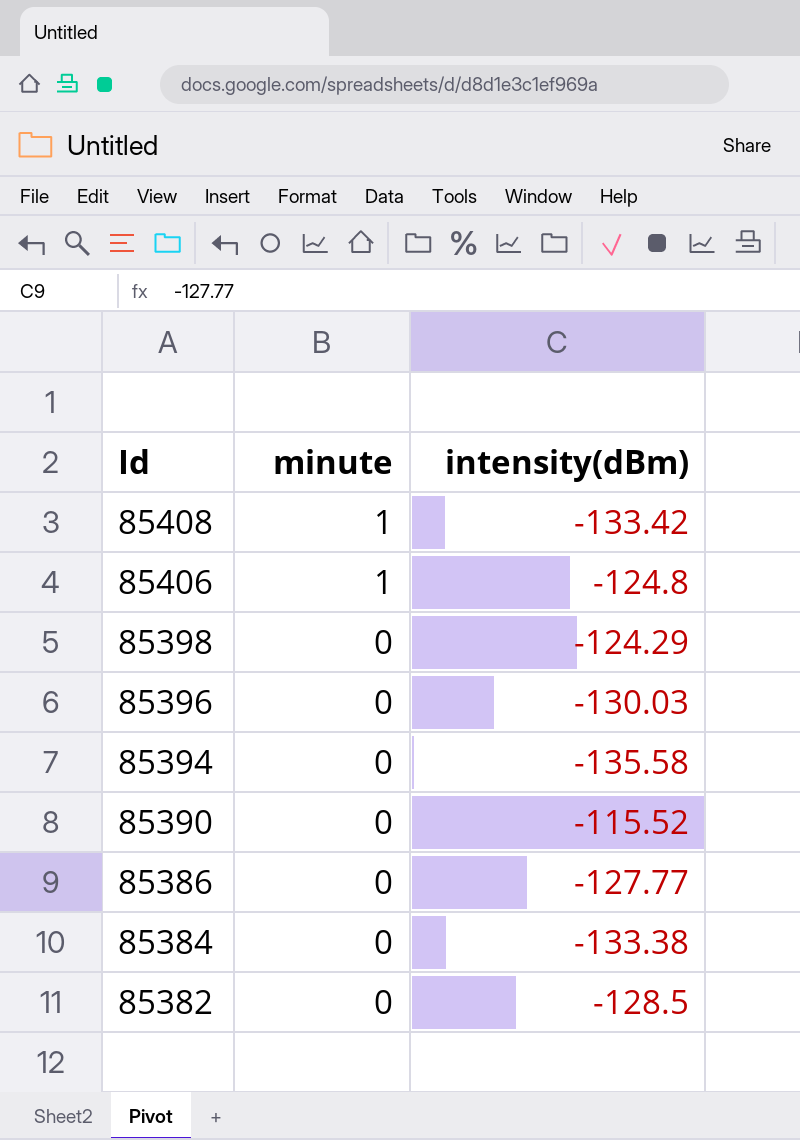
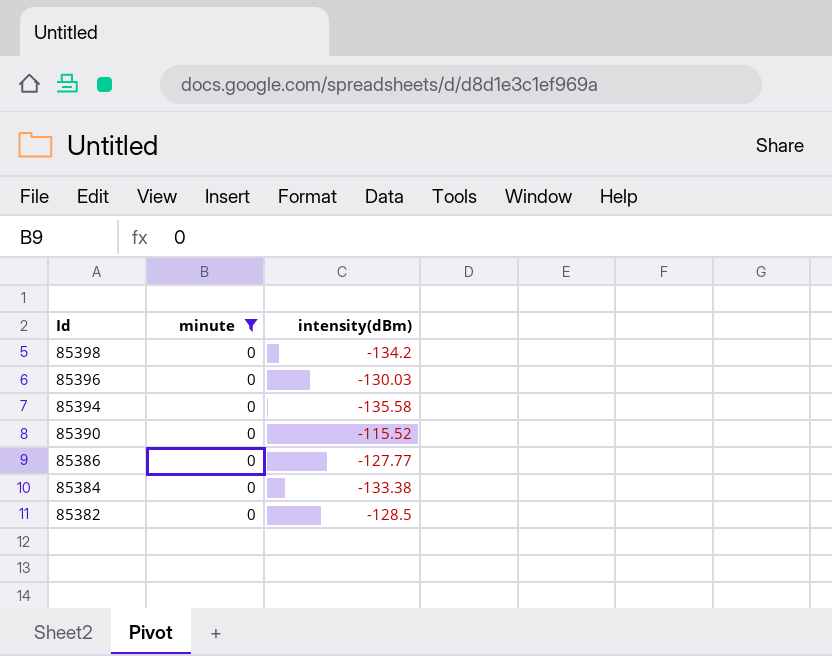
filter: none -> minute = 0
85398 | intensity(dBm): -124.29 -> -134.2

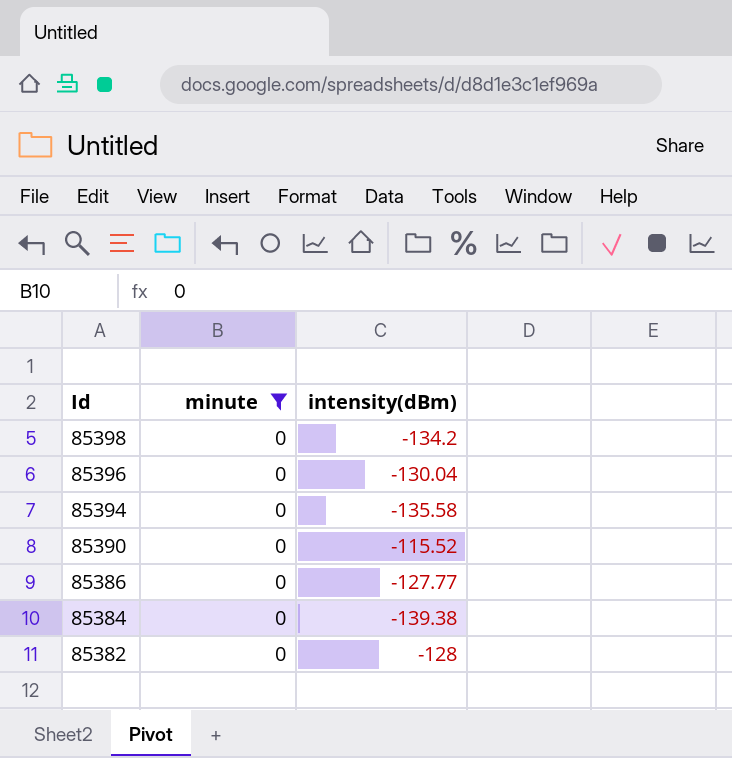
85396 | intensity(dBm): -130.03 -> -130.04
85384 | intensity(dBm): -133.38 -> -139.38
85382 | intensity(dBm): -128.5 -> -128

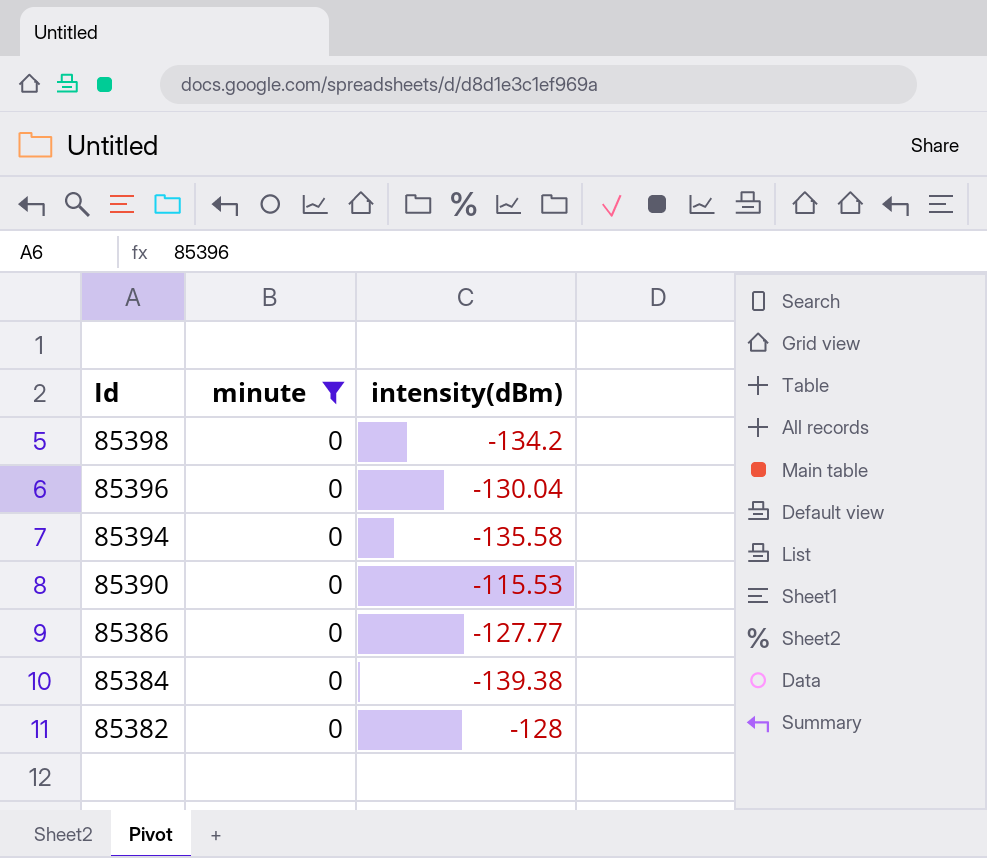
85390 | intensity(dBm): -115.52 -> -115.53

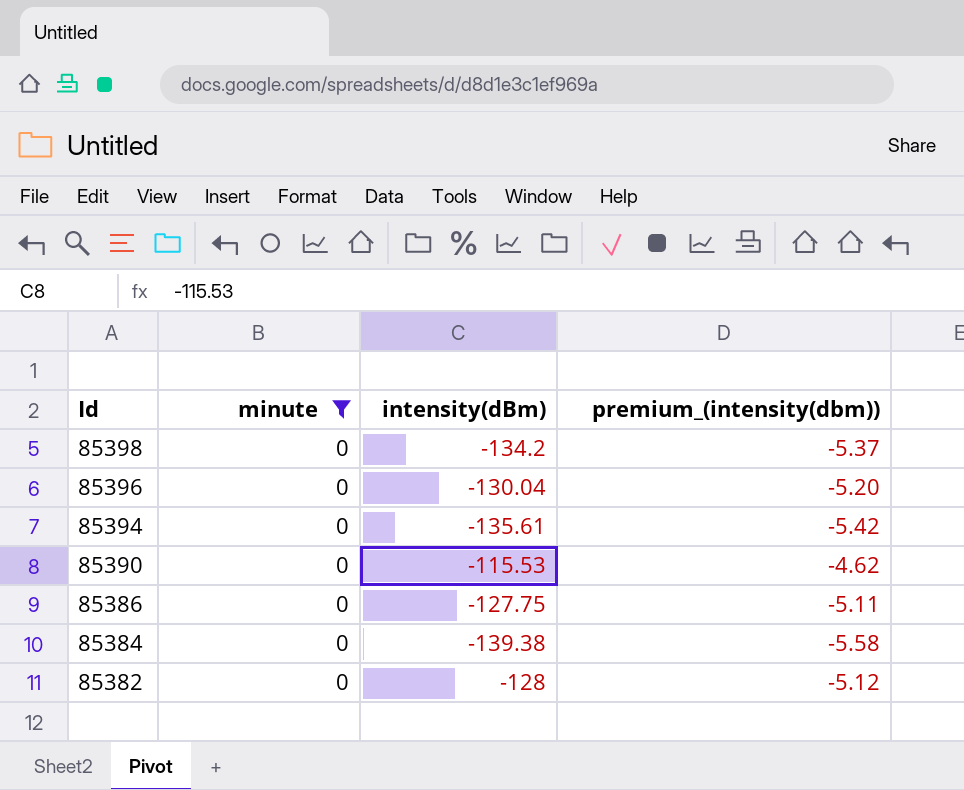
column premium_(intensity(dbm)) | formula: none -> [intensity(dBm)] * 0.04
85394 | intensity(dBm): -135.58 -> -135.61
85386 | intensity(dBm): -127.77 -> -127.75

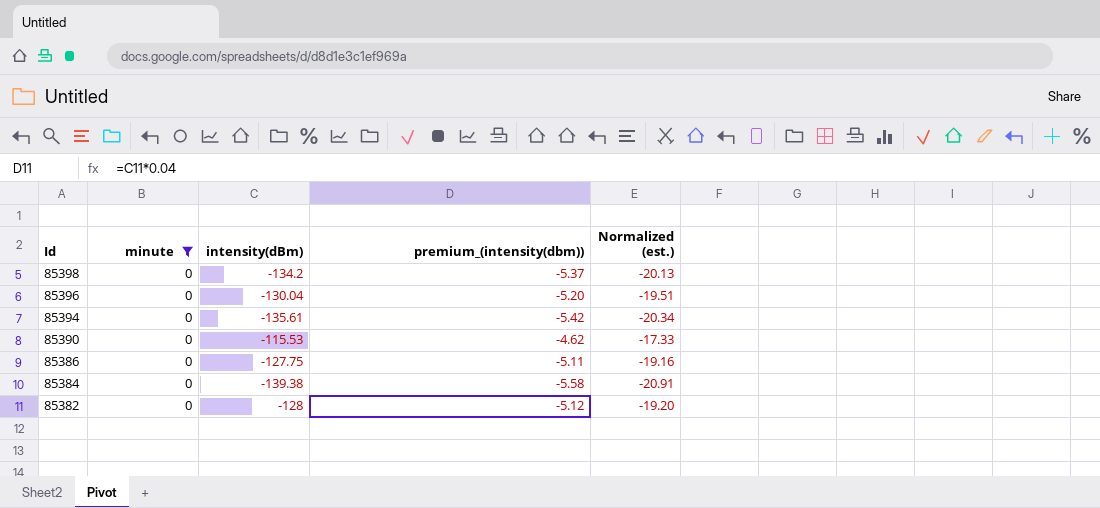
column Normalized (est.) | formula: none -> [intensity(dBm)] * 0.15

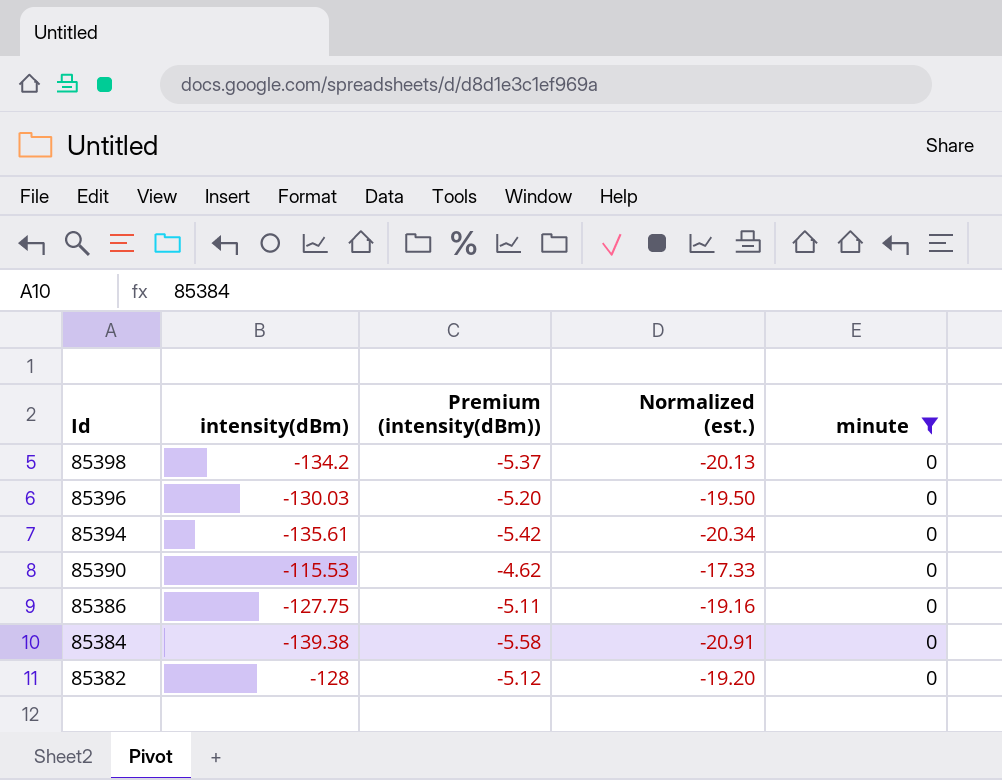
column name: premium_(intensity(dbm)) -> Premium (intensity(dBm))
column minute | position: 2 -> 5
85396 | intensity(dBm): -130.04 -> -130.03
85396 | Normalized (est.): -19.51 -> -19.50

